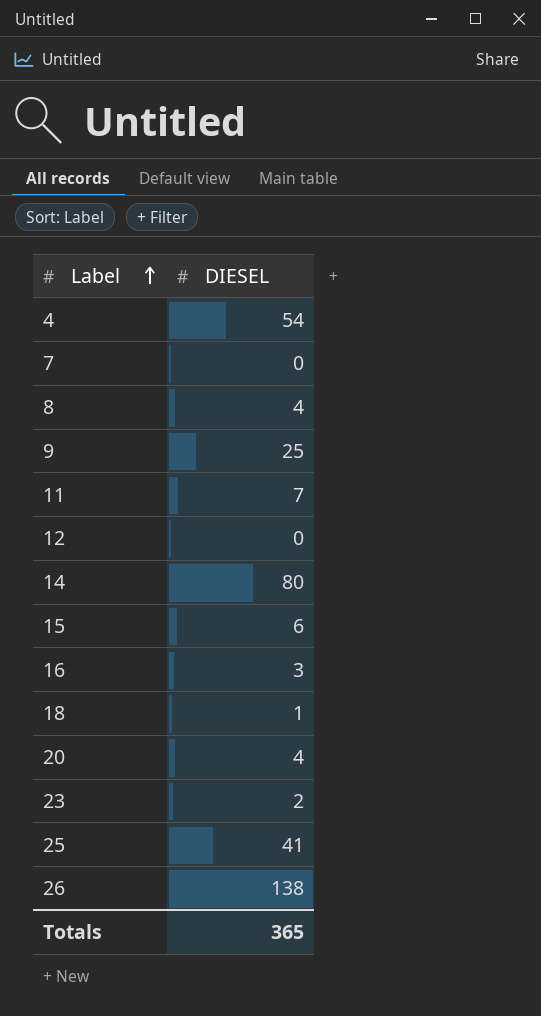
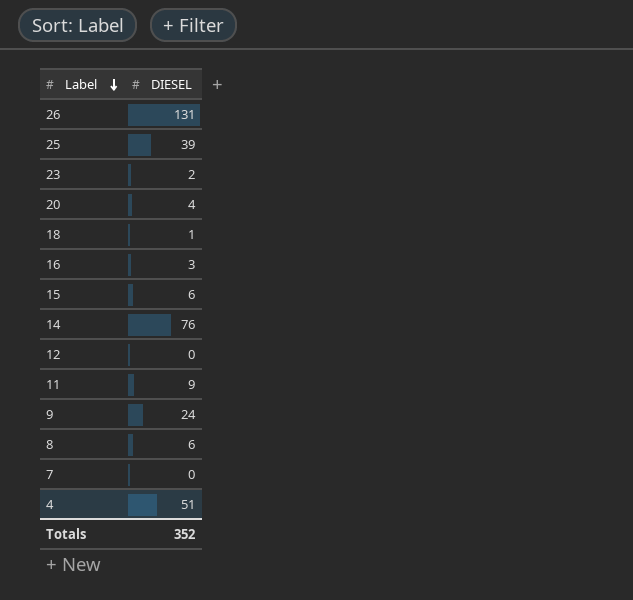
row order: Label ascending -> Label descending
26 | DIESEL: 138 -> 131
25 | DIESEL: 41 -> 39
14 | DIESEL: 80 -> 76
11 | DIESEL: 7 -> 9
9 | DIESEL: 25 -> 24
8 | DIESEL: 4 -> 6
4 | DIESEL: 54 -> 51
Totals | DIESEL: 365 -> 352

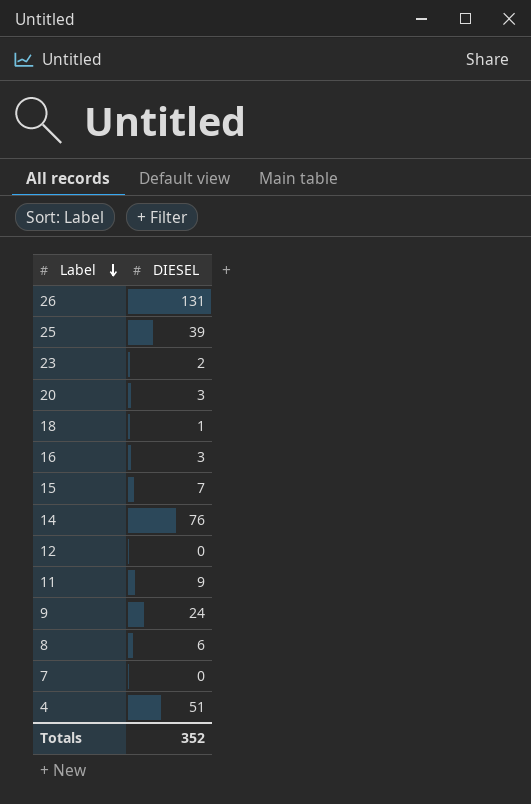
20 | DIESEL: 4 -> 3
15 | DIESEL: 6 -> 7

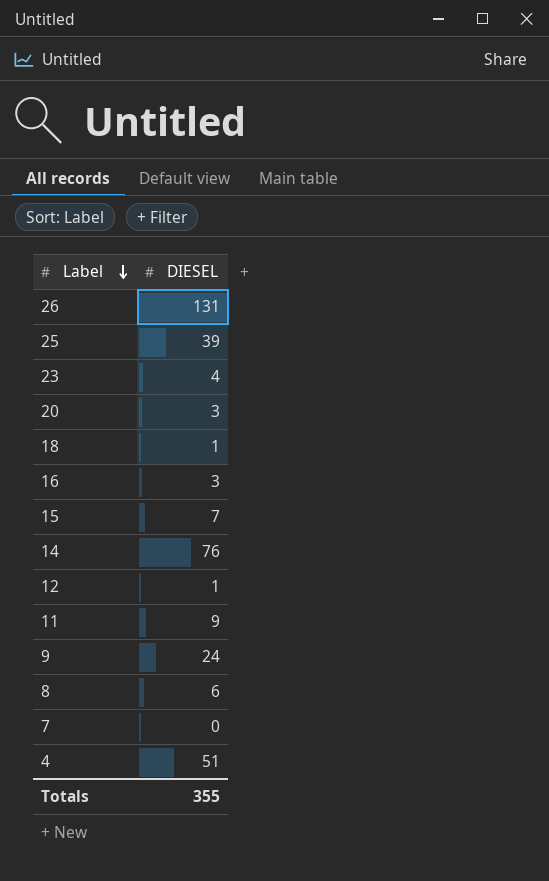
23 | DIESEL: 2 -> 4
12 | DIESEL: 0 -> 1
Totals | DIESEL: 352 -> 355

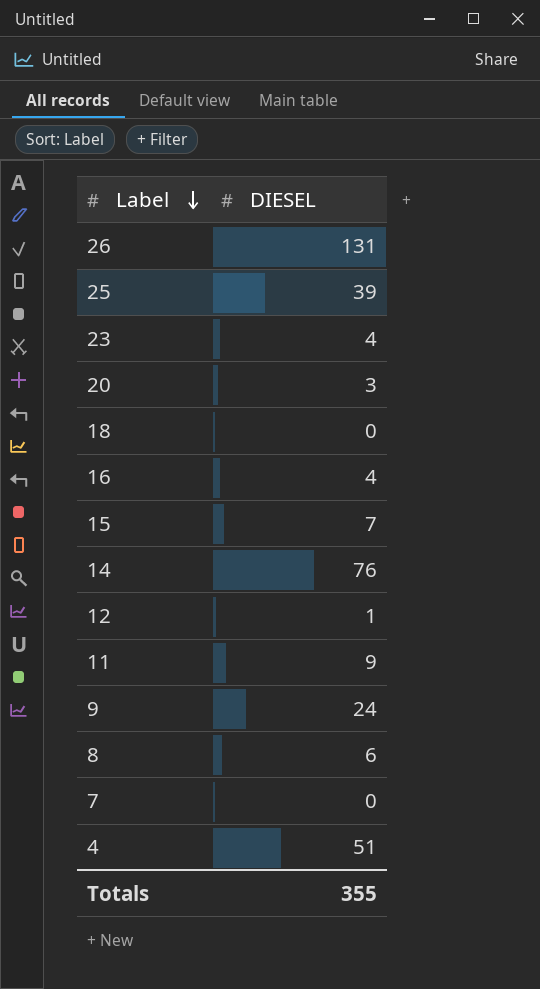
18 | DIESEL: 1 -> 0
16 | DIESEL: 3 -> 4

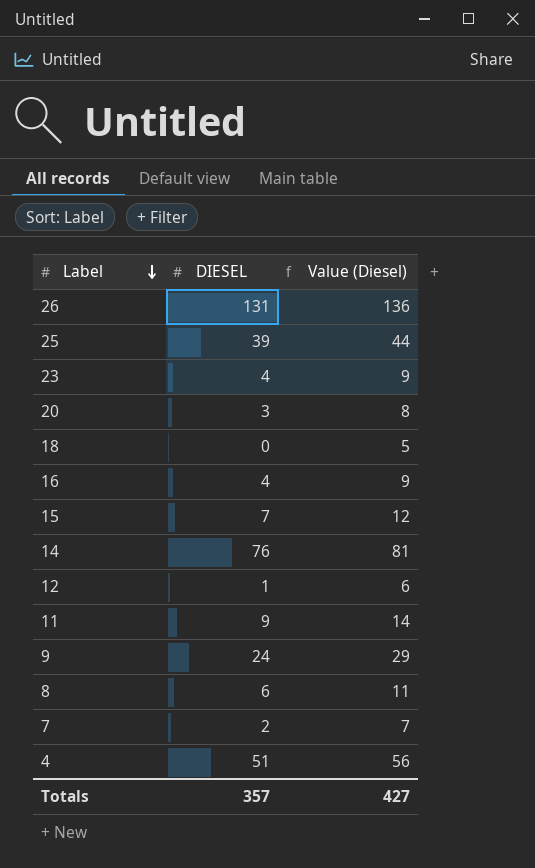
column Value (Diesel) | formula: none -> [DIESEL] + 5
7 | DIESEL: 0 -> 2
Totals | DIESEL: 355 -> 357

